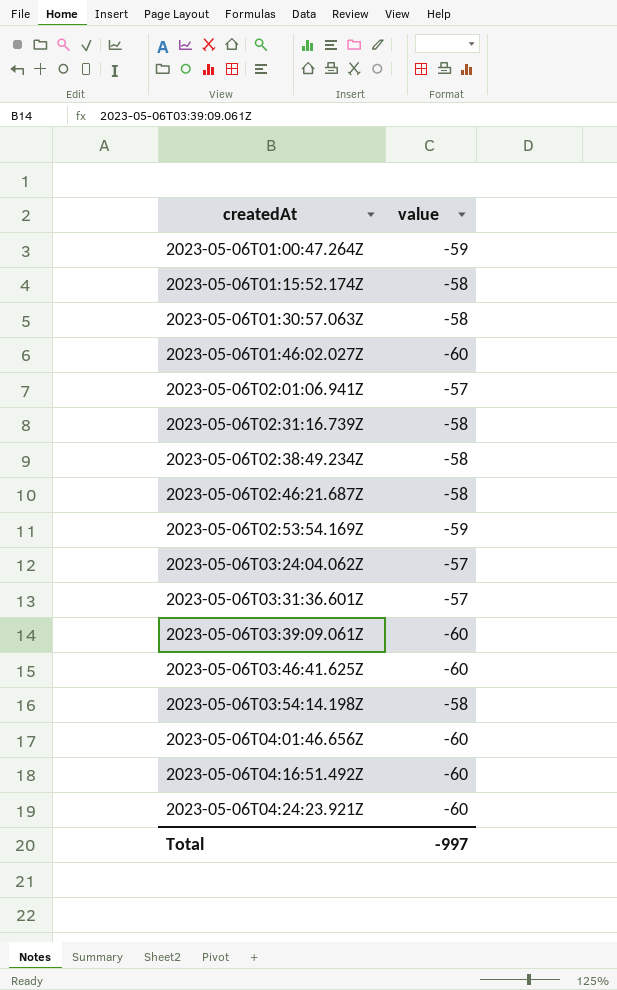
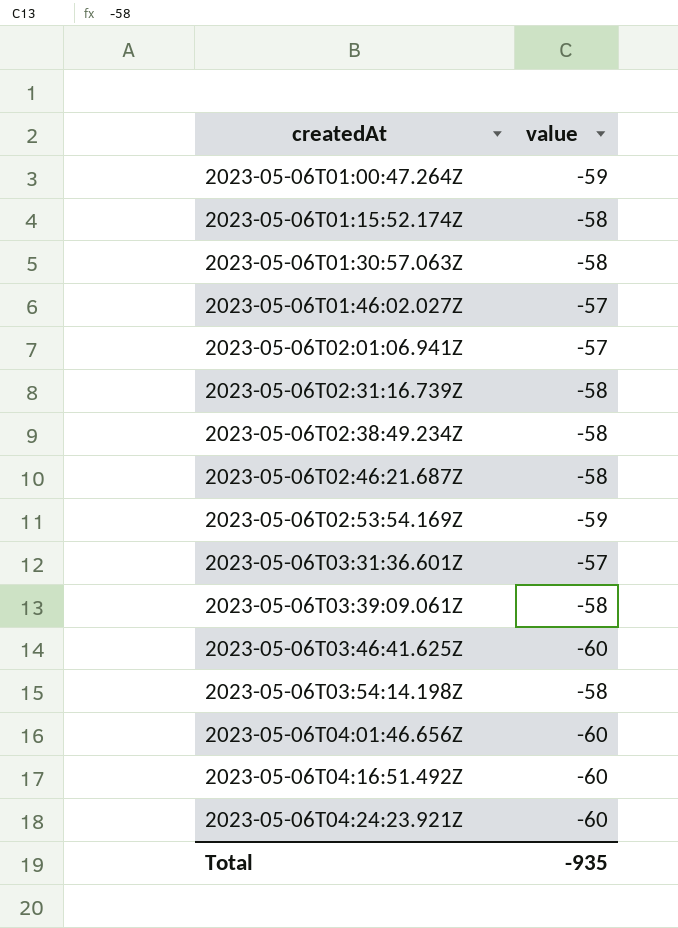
row 2023-05-06T03:24:04.062Z: -57 -> none
2023-05-06T01:46:02.027Z | value: -60 -> -57
2023-05-06T03:39:09.061Z | value: -60 -> -58
Total | value: -997 -> -935

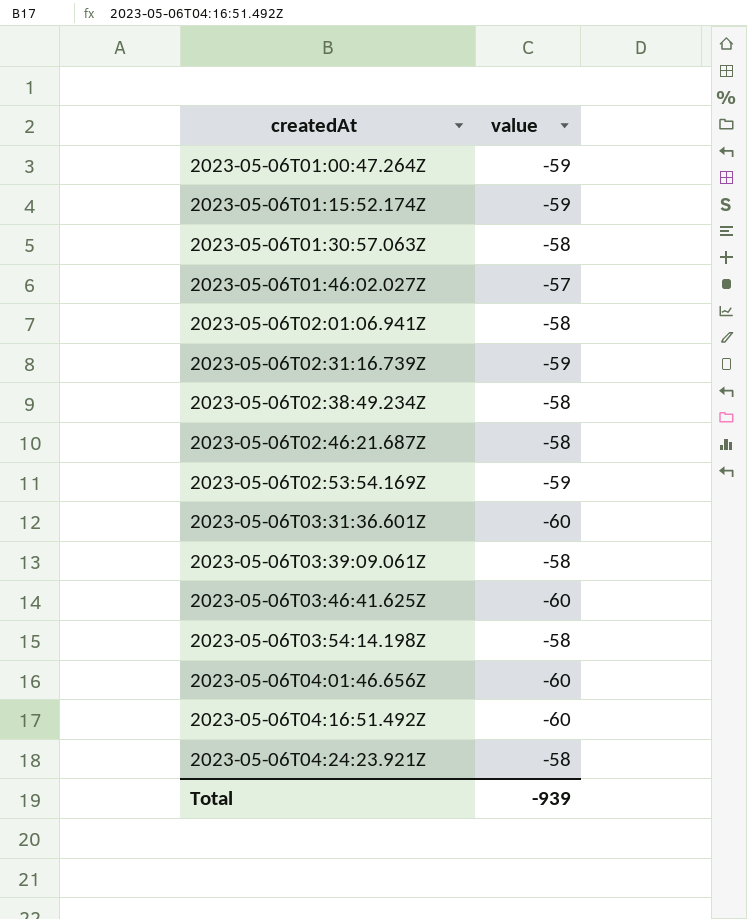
2023-05-06T01:15:52.174Z | value: -58 -> -59
2023-05-06T02:01:06.941Z | value: -57 -> -58
2023-05-06T02:31:16.739Z | value: -58 -> -59
2023-05-06T03:31:36.601Z | value: -57 -> -60
2023-05-06T04:24:23.921Z | value: -60 -> -58
Total | value: -935 -> -939

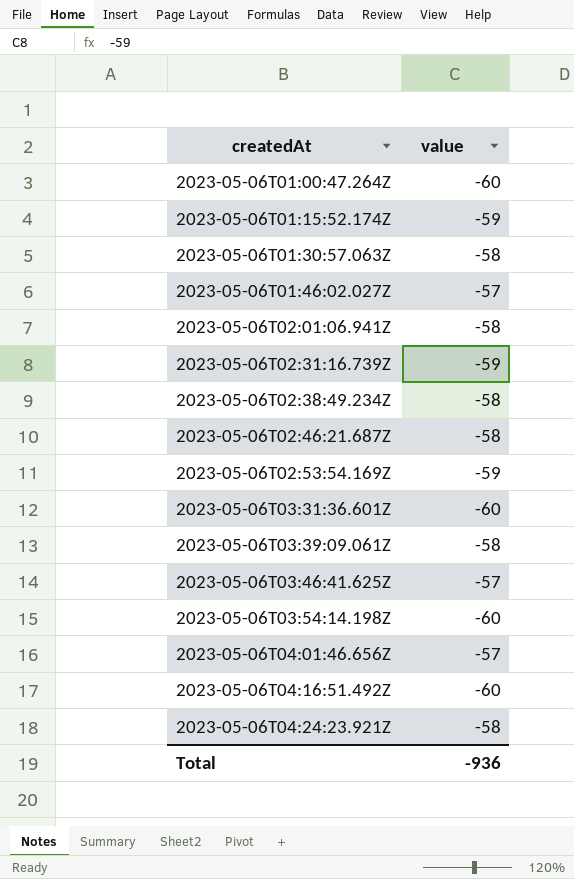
2023-05-06T01:00:47.264Z | value: -59 -> -60
2023-05-06T03:46:41.625Z | value: -60 -> -57
2023-05-06T03:54:14.198Z | value: -58 -> -60
2023-05-06T04:01:46.656Z | value: -60 -> -57
Total | value: -939 -> -936

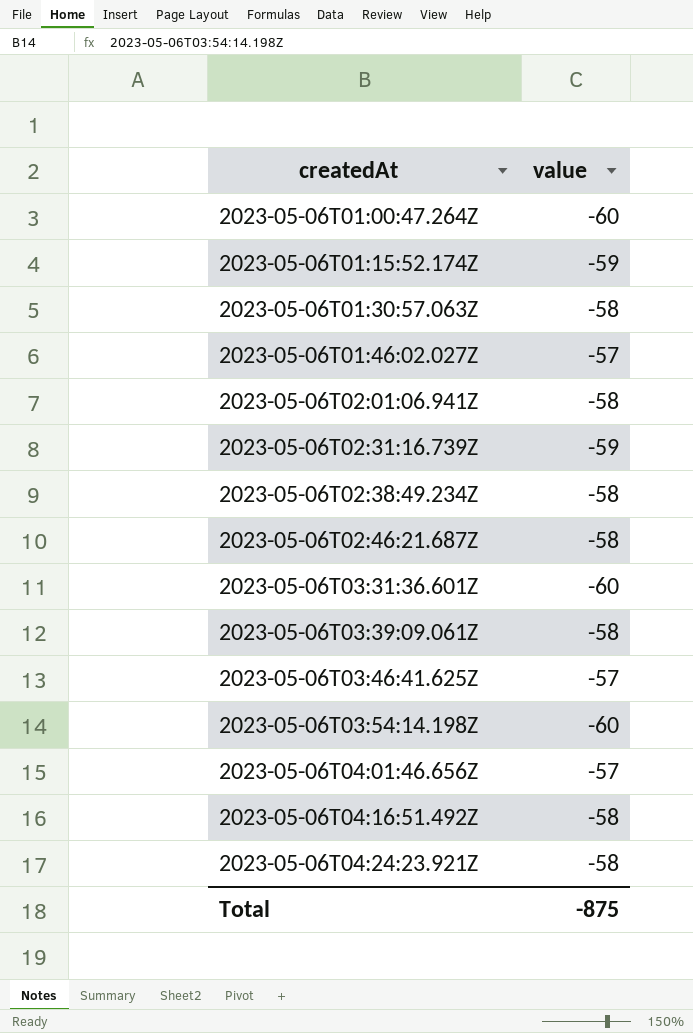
row 2023-05-06T02:53:54.169Z: -59 -> none
2023-05-06T04:16:51.492Z | value: -60 -> -58
Total | value: -936 -> -875

